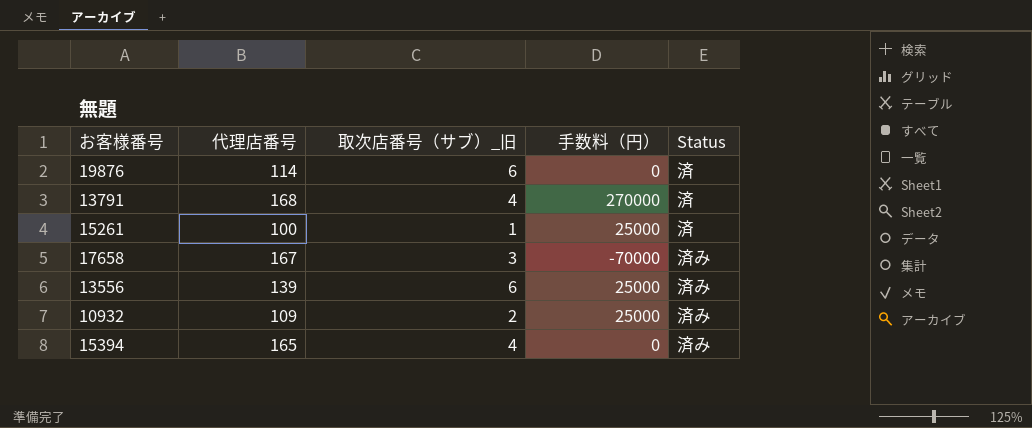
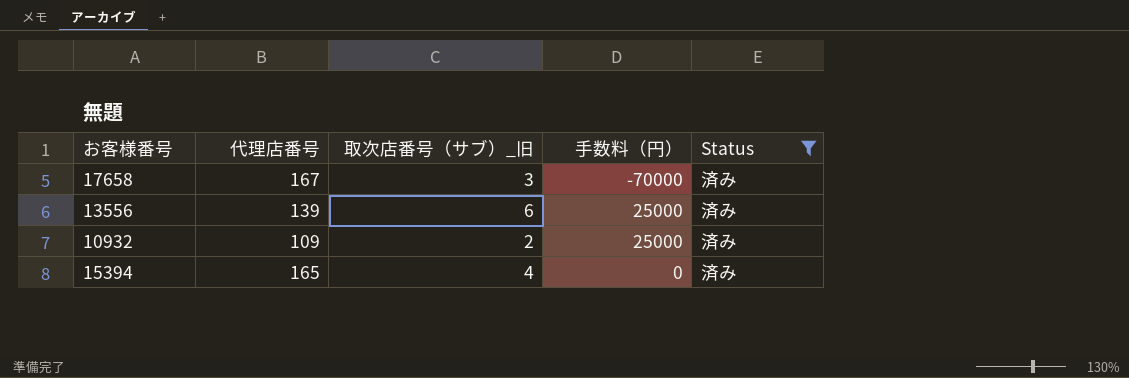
filter: none -> Status = 済み

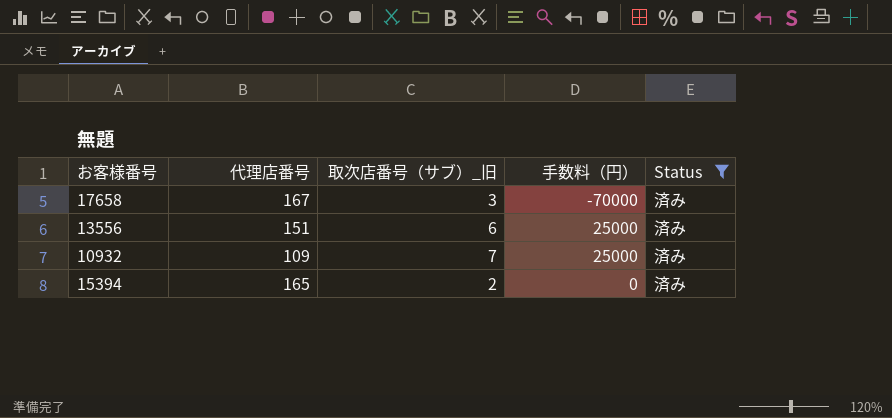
13556 | 代理店番号: 139 -> 151
10932 | 取次店番号（サブ）_旧: 2 -> 7
15394 | 取次店番号（サブ）_旧: 4 -> 2

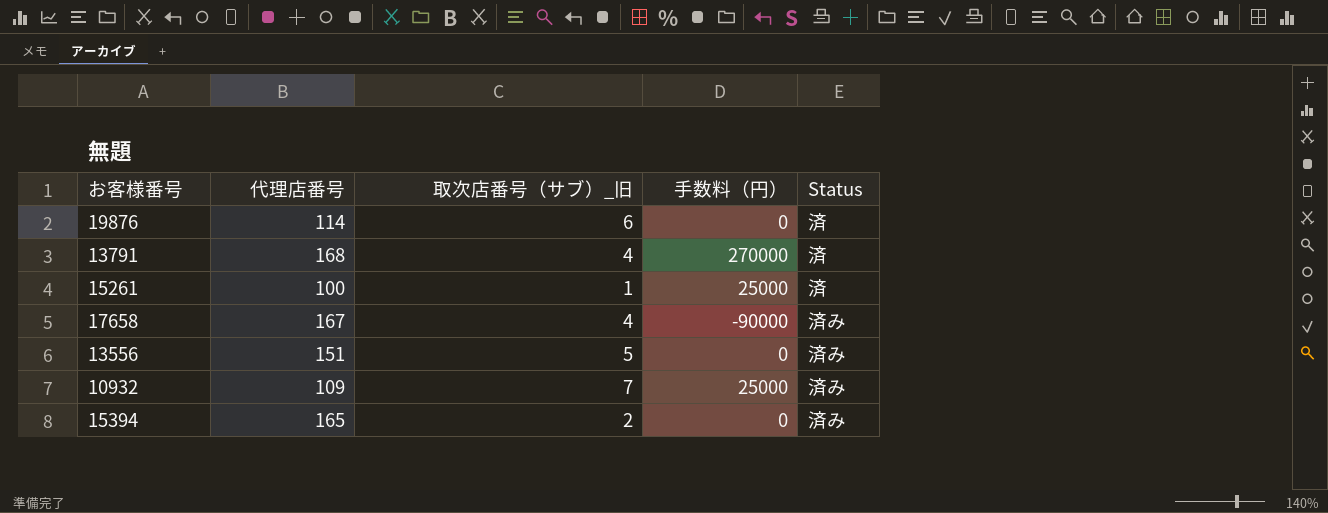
filter: Status = 済み -> none
17658 | 取次店番号（サブ）_旧: 3 -> 4
17658 | 手数料（円）: -70000 -> -90000
13556 | 取次店番号（サブ）_旧: 6 -> 5
13556 | 手数料（円）: 25000 -> 0

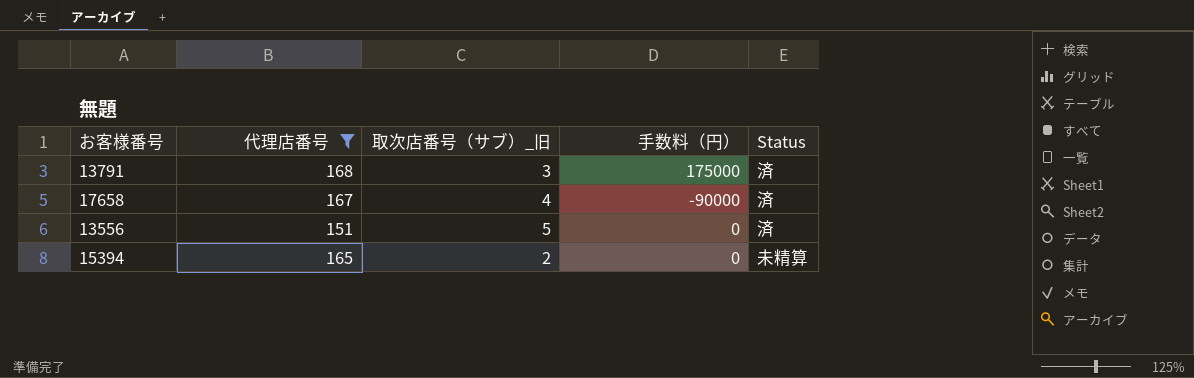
filter: none -> 代理店番号 >= 151
13791 | 取次店番号（サブ）_旧: 4 -> 3
13791 | 手数料（円）: 270000 -> 175000
17658 | Status: 済み -> 済
13556 | Status: 済み -> 済
15394 | Status: 済み -> 未精算

